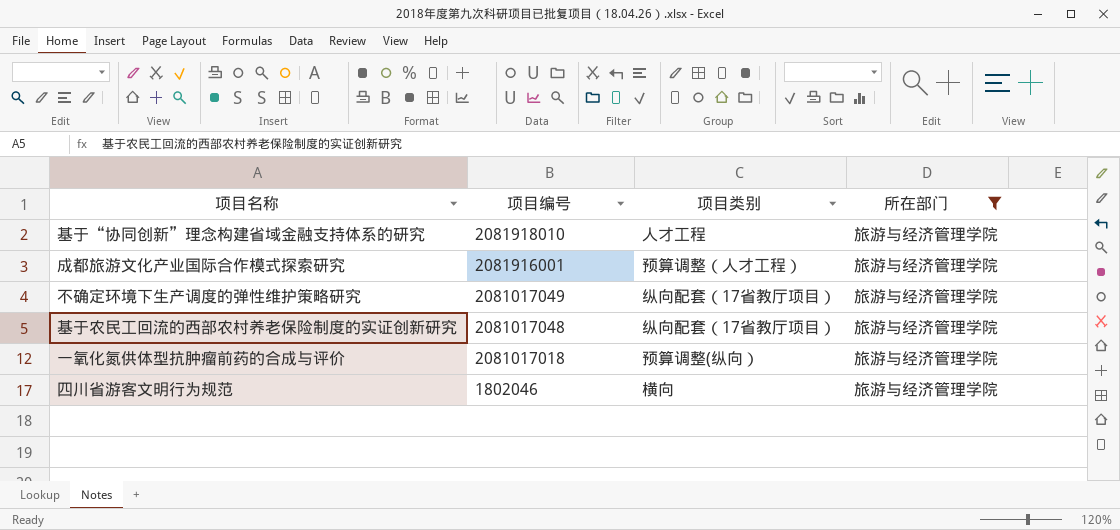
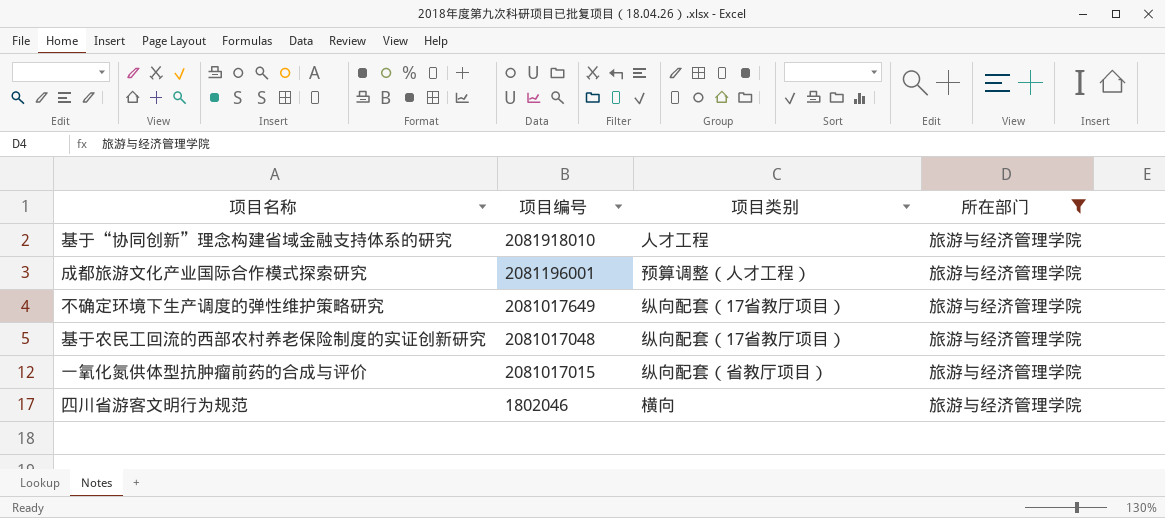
成都旅游文化产业国际合作模式探索研究 | 项目编号: 2081916001 -> 2081196001
不确定环境下生产调度的弹性维护策略研究 | 项目编号: 2081017049 -> 2081017649
一氧化氮供体型抗肿瘤前药的合成与评价 | 项目编号: 2081017018 -> 2081017015
一氧化氮供体型抗肿瘤前药的合成与评价 | 项目类别: 预算调整(纵向） -> 纵向配套（省教厅项目）

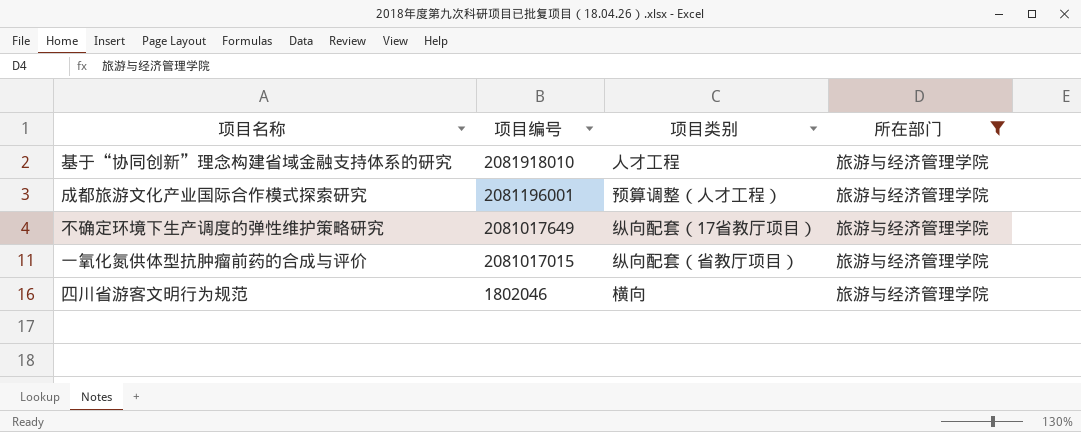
row 基于农民工回流的西部农村养老保险制度的实证创新研究: 2081017048 | 纵向配套（17省教厅项目） | 旅游与经济管理学院 -> none

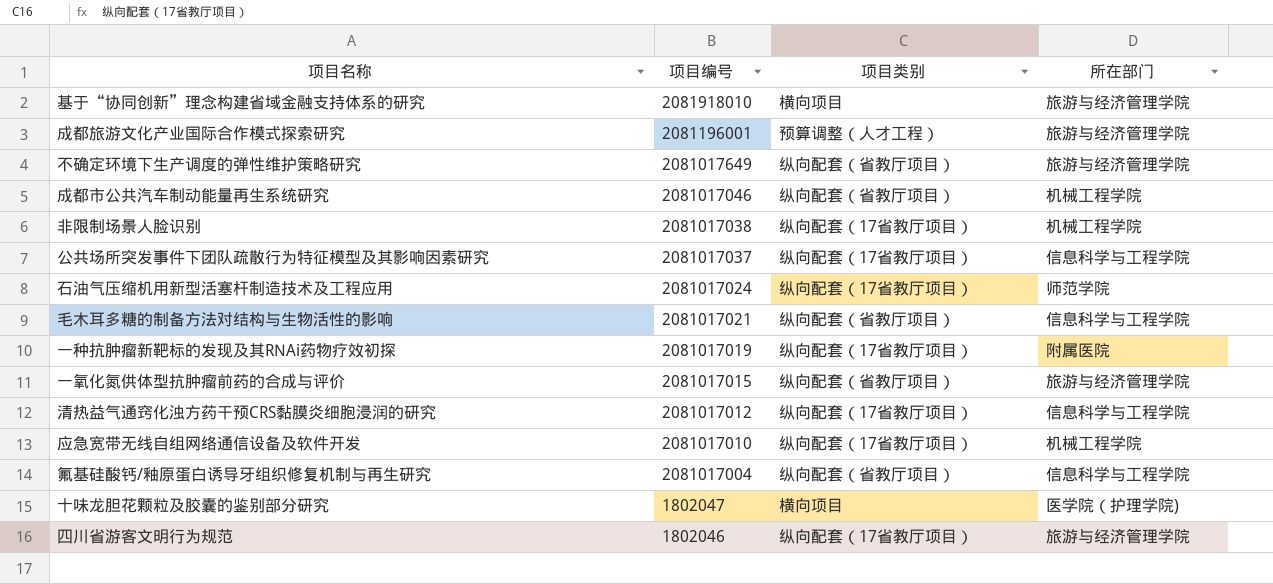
filter: 所在部门 = 旅游与经济管理学院 -> none
基于“协同创新”理念构建省域金融支持体系的研究 | 项目类别: 人才工程 -> 横向项目
不确定环境下生产调度的弹性维护策略研究 | 项目类别: 纵向配套（17省教厅项目） -> 纵向配套（省教厅项目）
四川省游客文明行为规范 | 项目类别: 横向 -> 纵向配套（17省教厅项目）

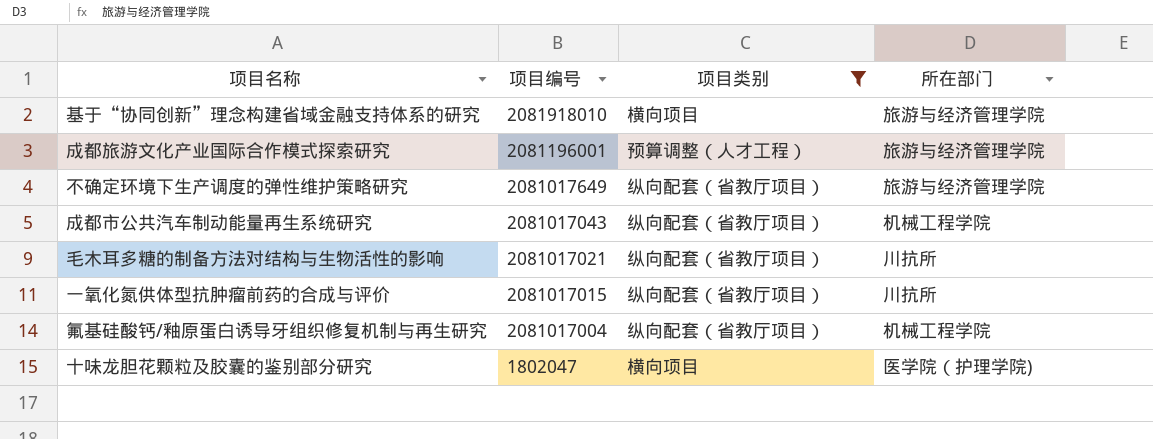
filter: none -> 项目类别 != 纵向配套（17省教厅项目）
成都市公共汽车制动能量再生系统研究 | 项目编号: 2081017046 -> 2081017043
毛木耳多糖的制备方法对结构与生物活性的影响 | 所在部门: 信息科学与工程学院 -> 川抗所
一氧化氮供体型抗肿瘤前药的合成与评价 | 所在部门: 旅游与经济管理学院 -> 川抗所
氟基硅酸钙/釉原蛋白诱导牙组织修复机制与再生研究 | 所在部门: 信息科学与工程学院 -> 机械工程学院

